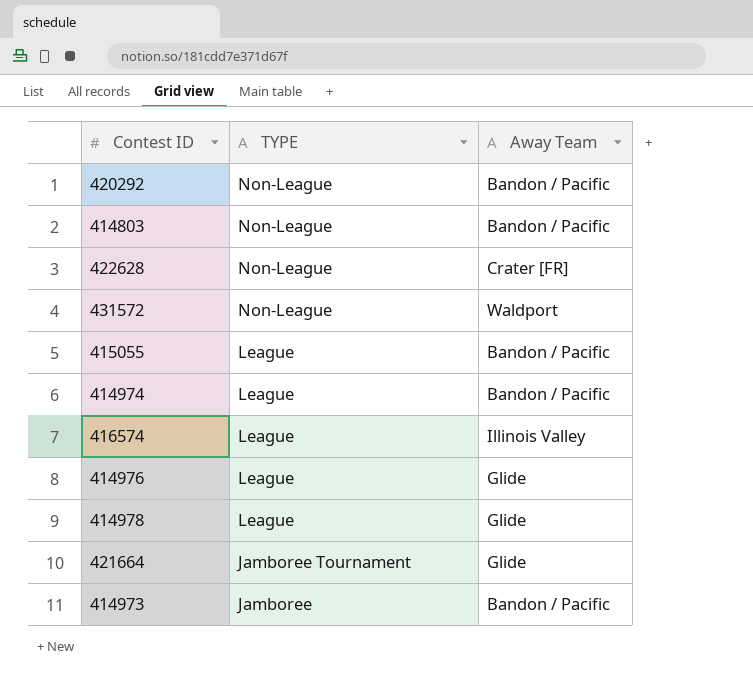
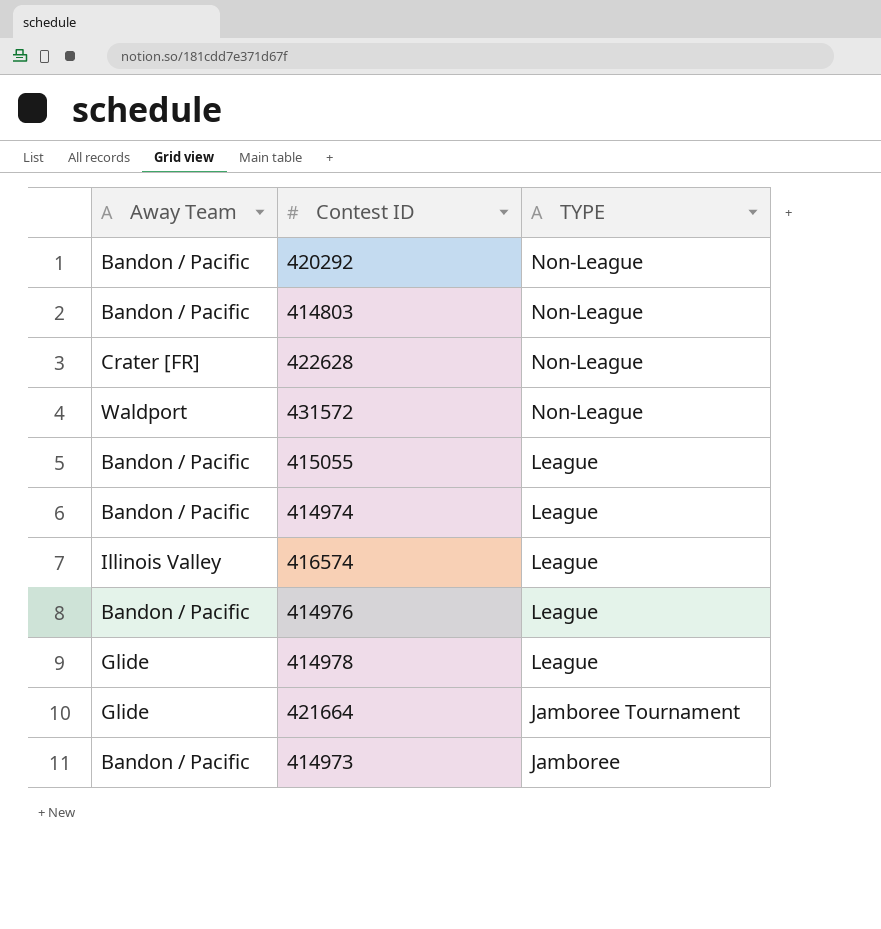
column Away Team | position: 3 -> 1
414976 | Away Team: Glide -> Bandon / Pacific

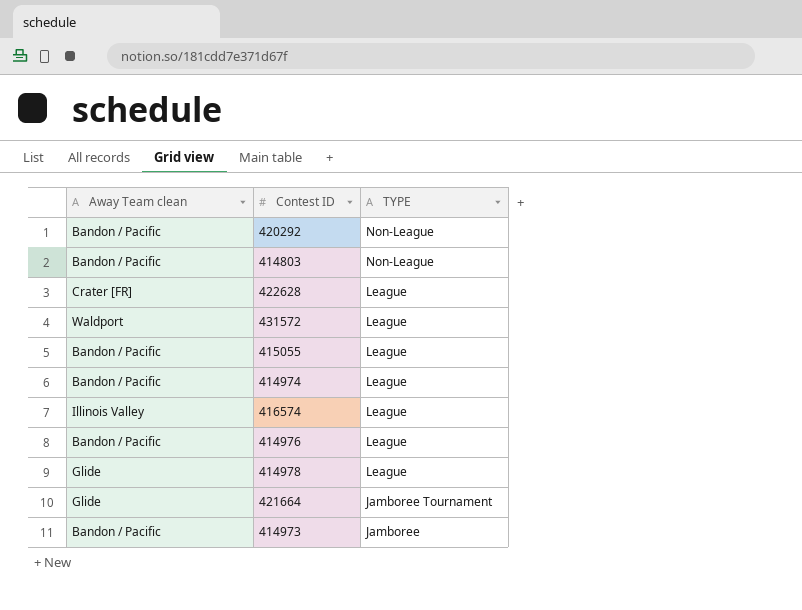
column name: Away Team -> Away Team clean
422628 | TYPE: Non-League -> League
431572 | TYPE: Non-League -> League

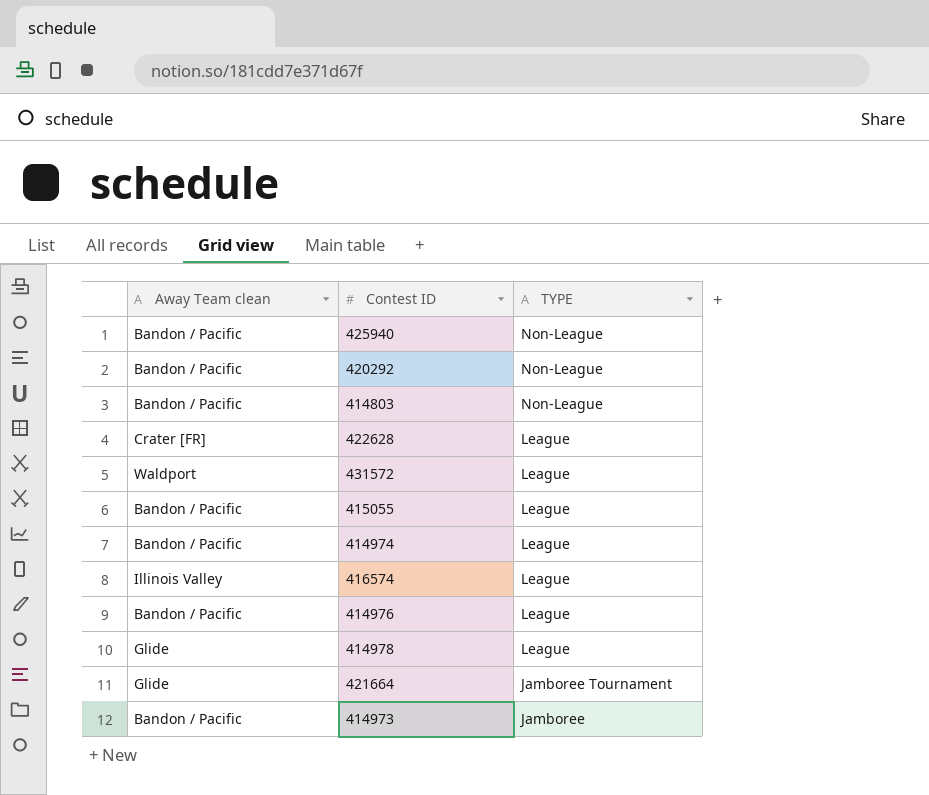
row 425940: none -> Bandon / Pacific | Non-League

